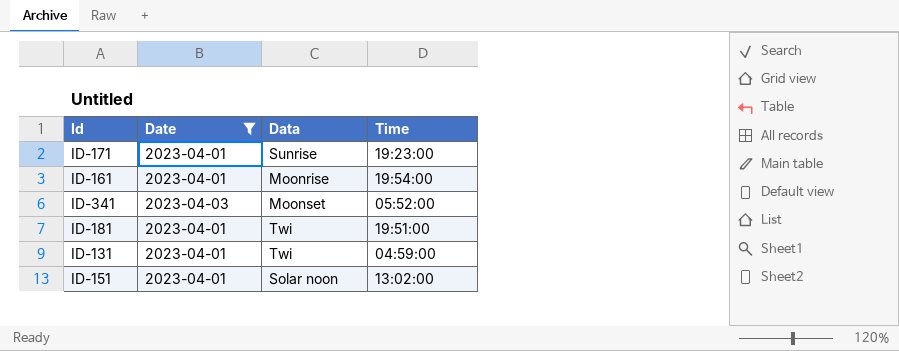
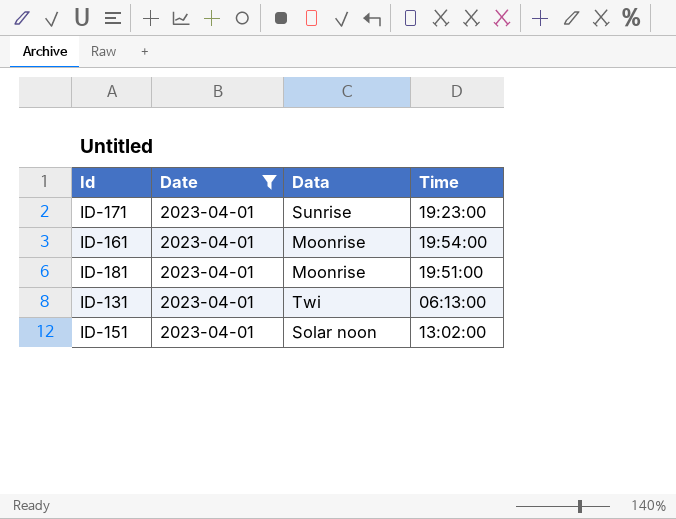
row ID-341: 2023-04-03 | Moonset | 05:52:00 -> none
ID-181 | Data: Twi -> Moonrise
ID-131 | Time: 04:59:00 -> 06:13:00

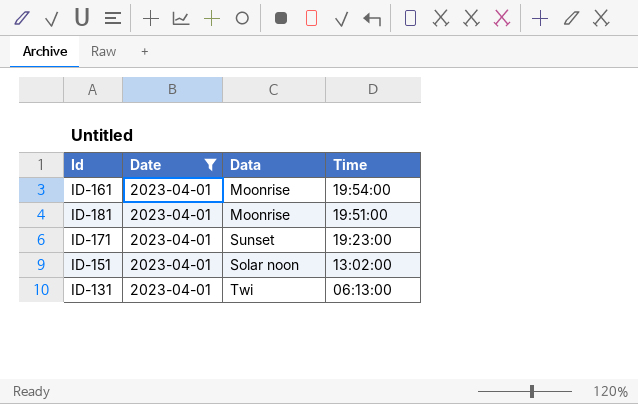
row order: none -> Time descending
ID-171 | Data: Sunrise -> Sunset

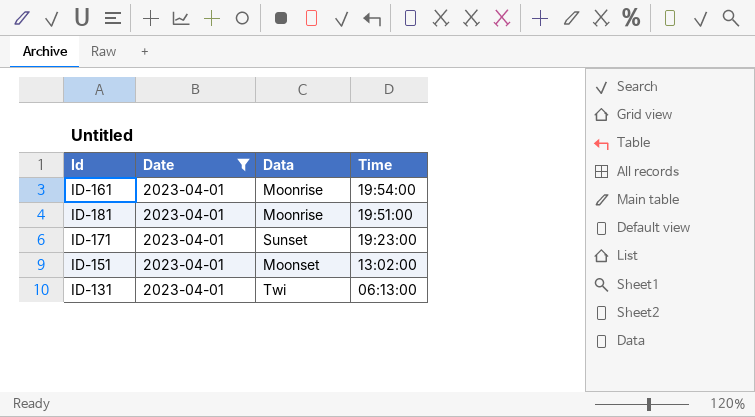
ID-151 | Data: Solar noon -> Moonset

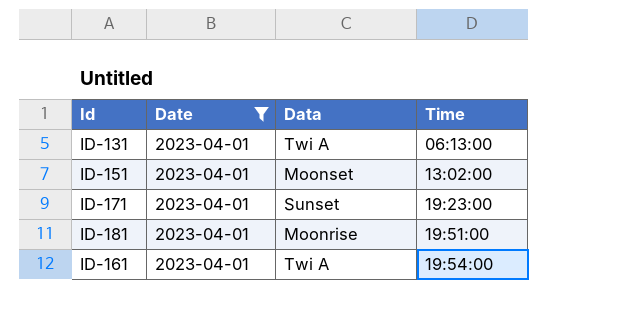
row order: Time descending -> Time ascending
ID-131 | Data: Twi -> Twi A
ID-161 | Data: Moonrise -> Twi A

